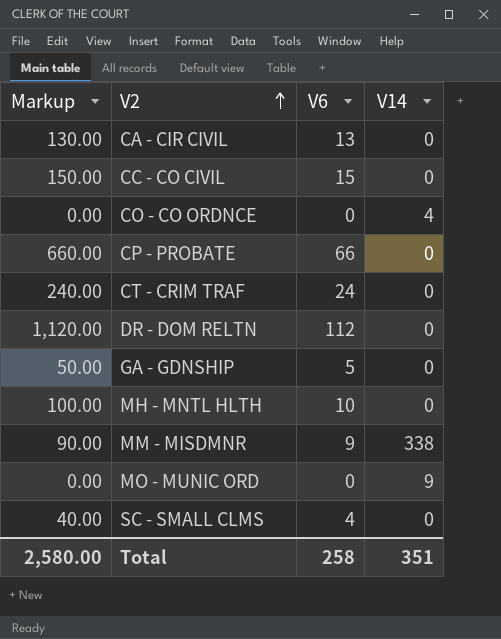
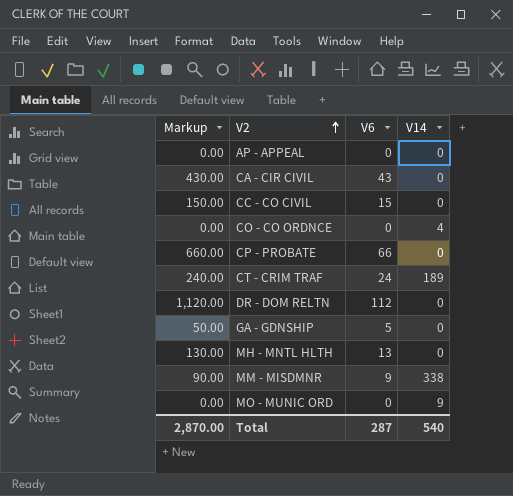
row SC - SMALL CLMS: 40.00 | 4 | 0 -> none
row AP - APPEAL: none -> 0.00 | 0 | 0
CA - CIR CIVIL | Markup: 130.00 -> 430.00
CA - CIR CIVIL | V6: 13 -> 43
CT - CRIM TRAF | V14: 0 -> 189
MH - MNTL HLTH | Markup: 100.00 -> 130.00
MH - MNTL HLTH | V6: 10 -> 13
Total | Markup: 2,580.00 -> 2,870.00
Total | V6: 258 -> 287
Total | V14: 351 -> 540

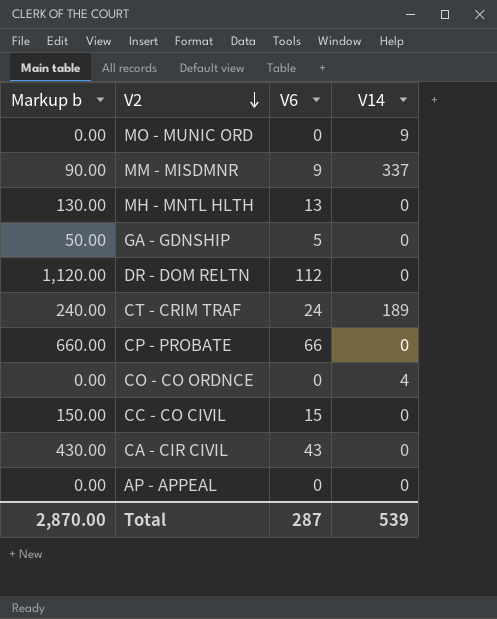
row order: V2 ascending -> V2 descending
column name: Markup -> Markup b
MM - MISDMNR | V14: 338 -> 337
Total | V14: 540 -> 539

